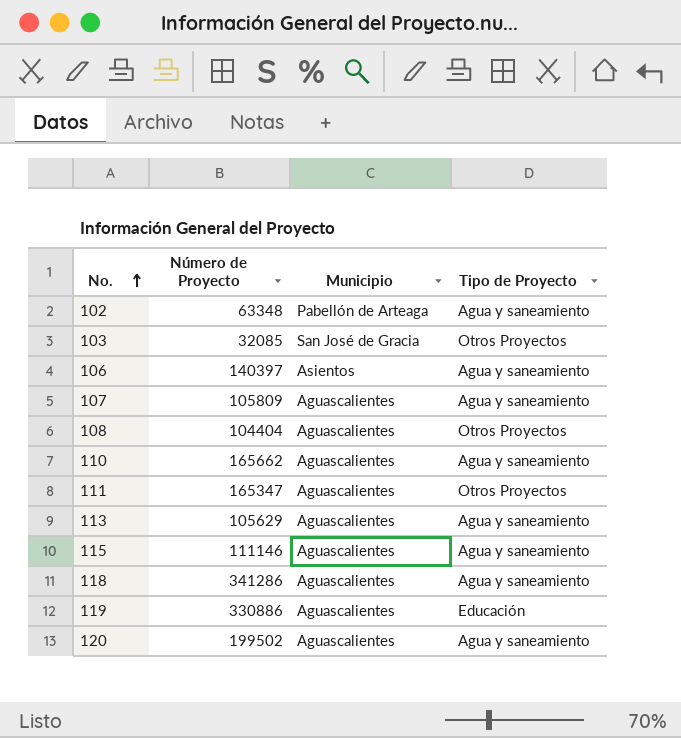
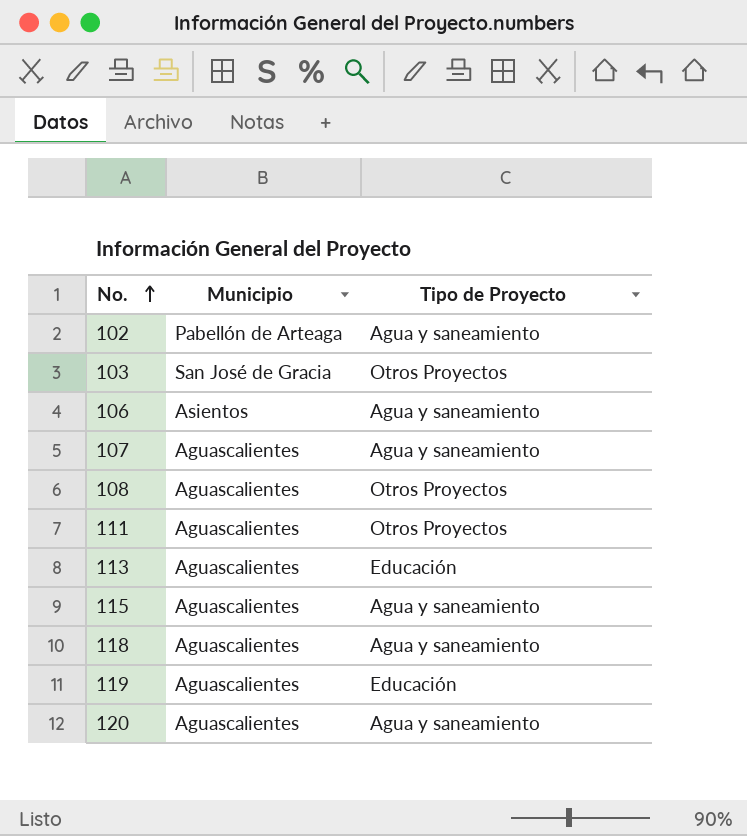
column Número de Proyecto | position: 2 -> none
row 110: 165662 | Aguascalientes | Agua y saneamiento -> none
113 | Tipo de Proyecto: Agua y saneamiento -> Educación

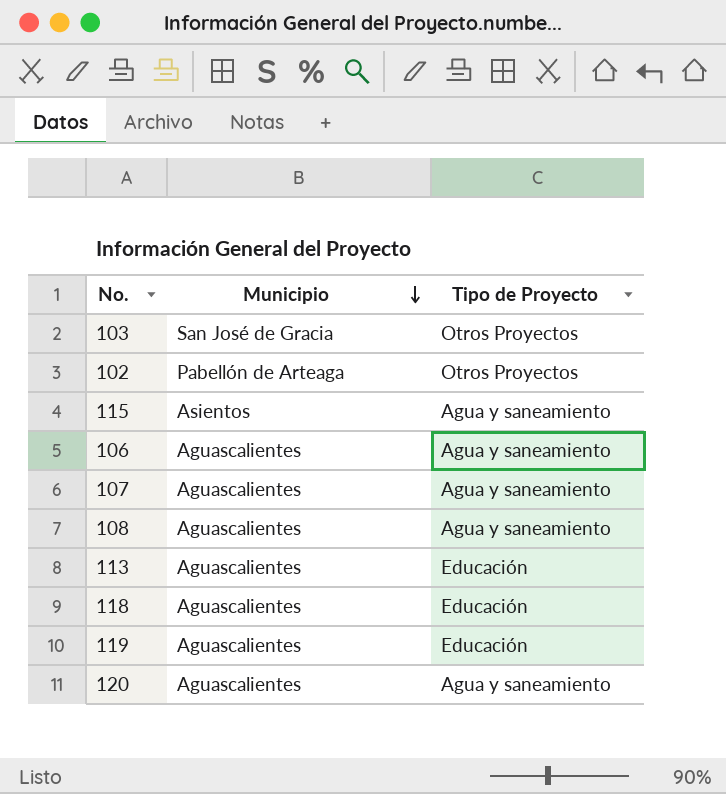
row order: No. ascending -> Municipio descending
row 111: Aguascalientes | Otros Proyectos -> none
102 | Tipo de Proyecto: Agua y saneamiento -> Otros Proyectos
115 | Municipio: Aguascalientes -> Asientos
106 | Municipio: Asientos -> Aguascalientes
108 | Tipo de Proyecto: Otros Proyectos -> Agua y saneamiento
118 | Tipo de Proyecto: Agua y saneamiento -> Educación

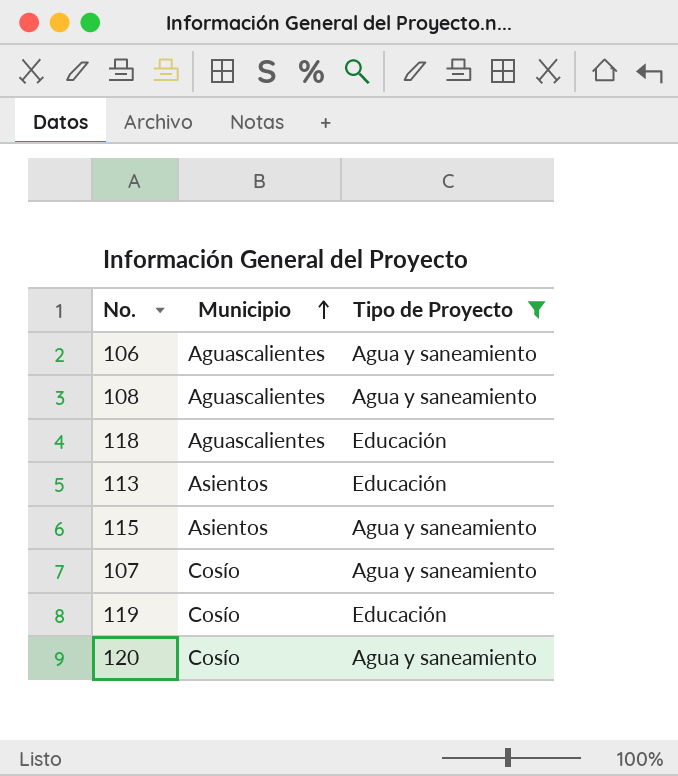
filter: none -> Tipo de Proyecto != Otros Proyectos
row order: Municipio descending -> Municipio ascending
113 | Municipio: Aguascalientes -> Asientos
107 | Municipio: Aguascalientes -> Cosío
119 | Municipio: Aguascalientes -> Cosío
120 | Municipio: Aguascalientes -> Cosío

